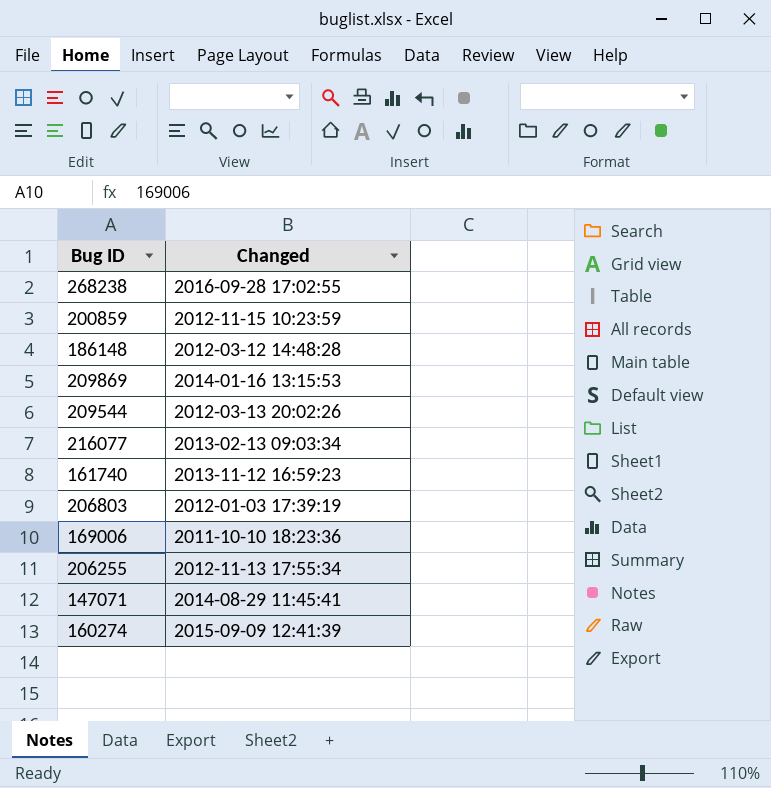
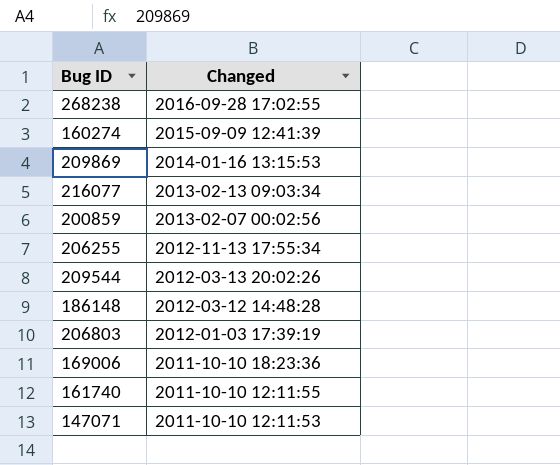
row order: none -> Changed descending
200859 | Changed: 2012-11-15 10:23:59 -> 2013-02-07 00:02:56
161740 | Changed: 2013-11-12 16:59:23 -> 2011-10-10 12:11:55
147071 | Changed: 2014-08-29 11:45:41 -> 2011-10-10 12:11:53

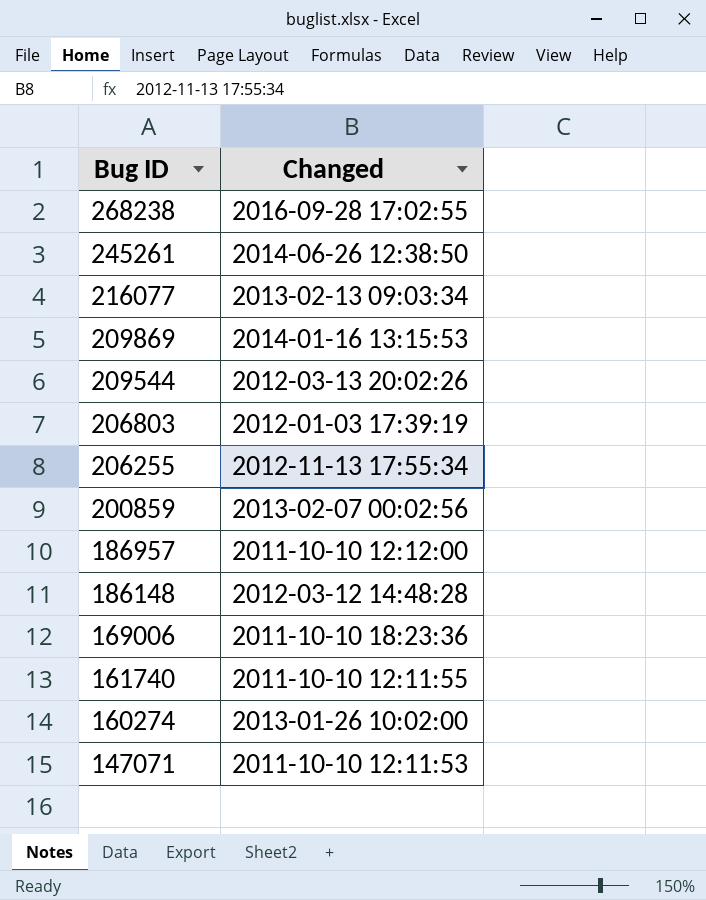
row order: Changed descending -> Bug ID descending
row 245261: none -> 2014-06-26 12:38:50
row 186957: none -> 2011-10-10 12:12:00
160274 | Changed: 2015-09-09 12:41:39 -> 2013-01-26 10:02:00

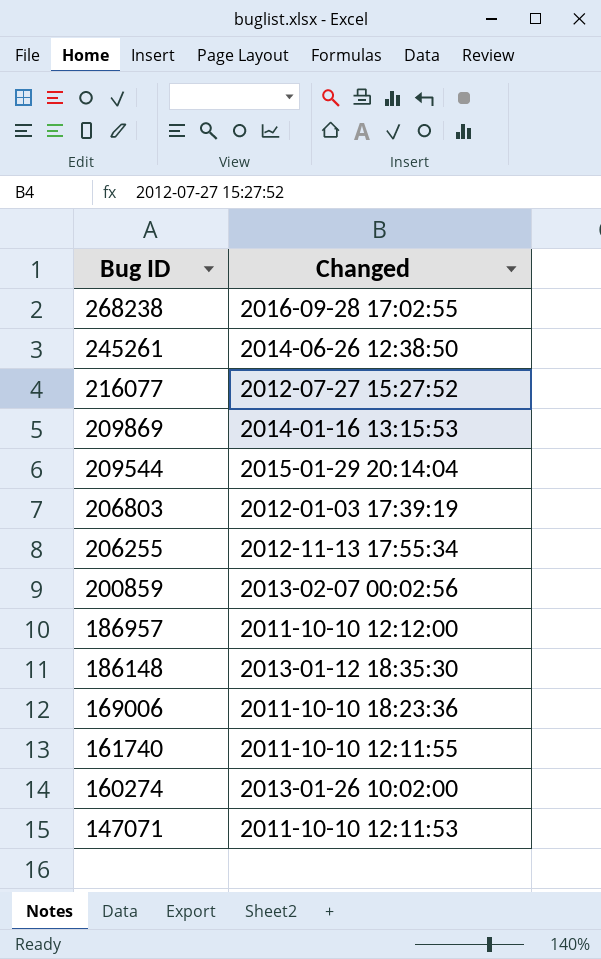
216077 | Changed: 2013-02-13 09:03:34 -> 2012-07-27 15:27:52
209544 | Changed: 2012-03-13 20:02:26 -> 2015-01-29 20:14:04
186148 | Changed: 2012-03-12 14:48:28 -> 2013-01-12 18:35:30

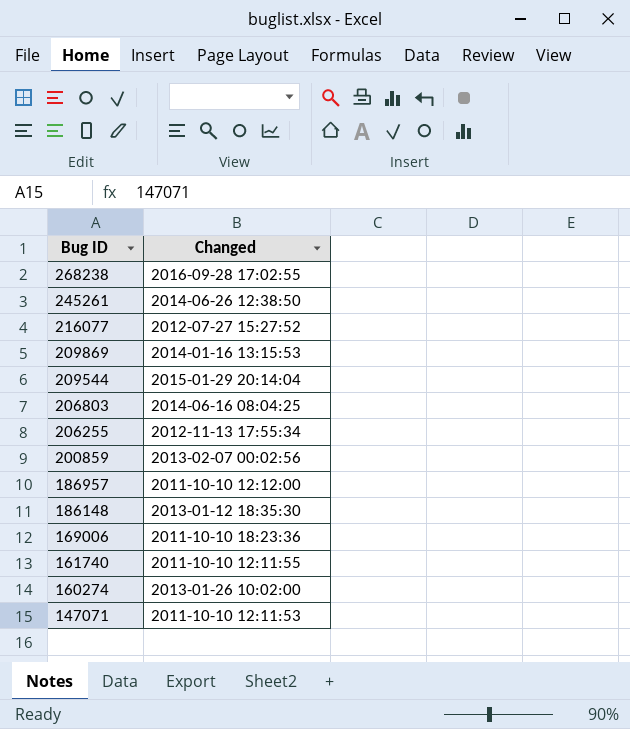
206803 | Changed: 2012-01-03 17:39:19 -> 2014-06-16 08:04:25

